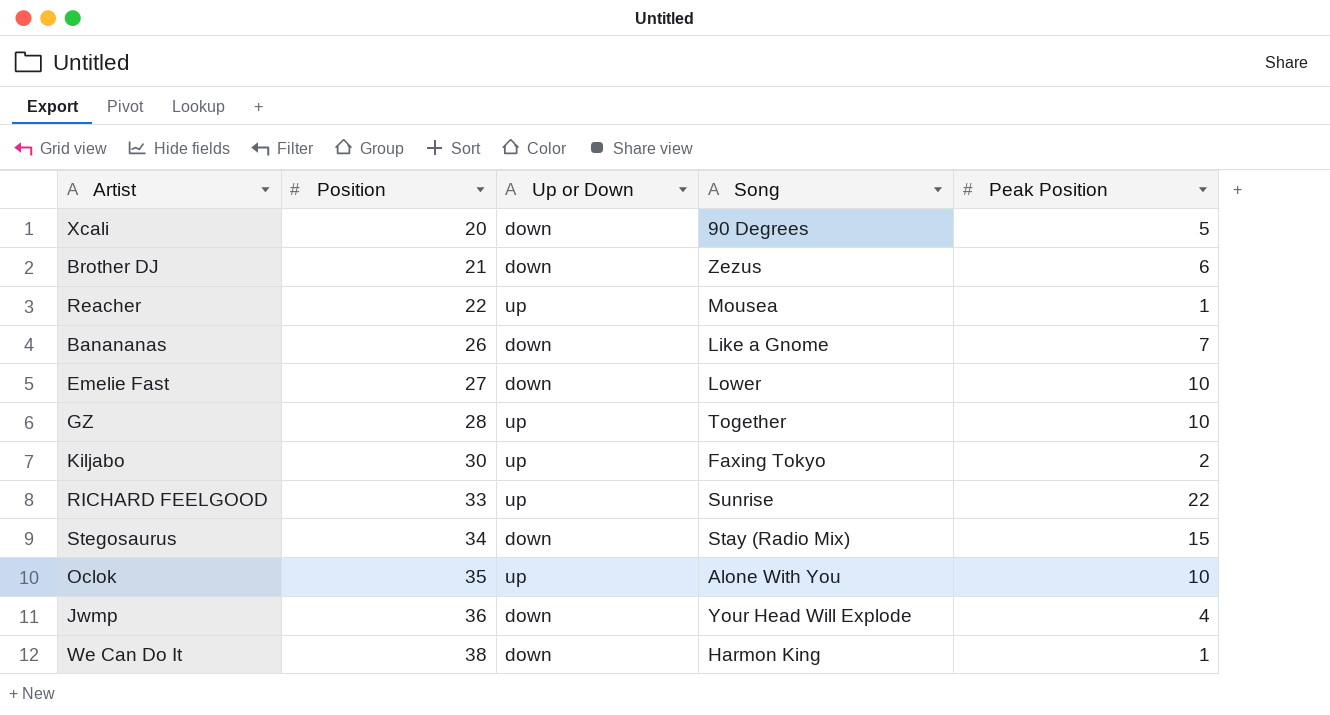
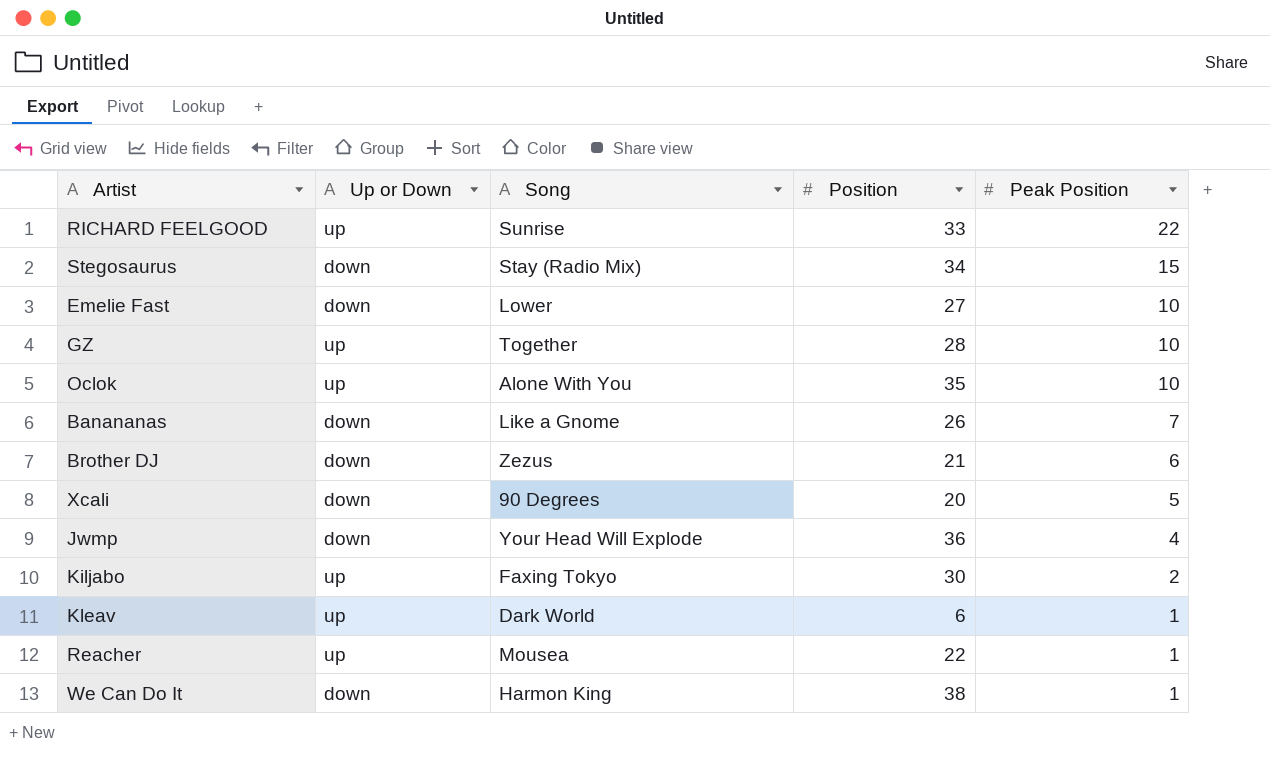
row order: Position ascending -> Peak Position descending
column Position | position: 2 -> 4
row Kleav: none -> up | Dark World | 6 | 1

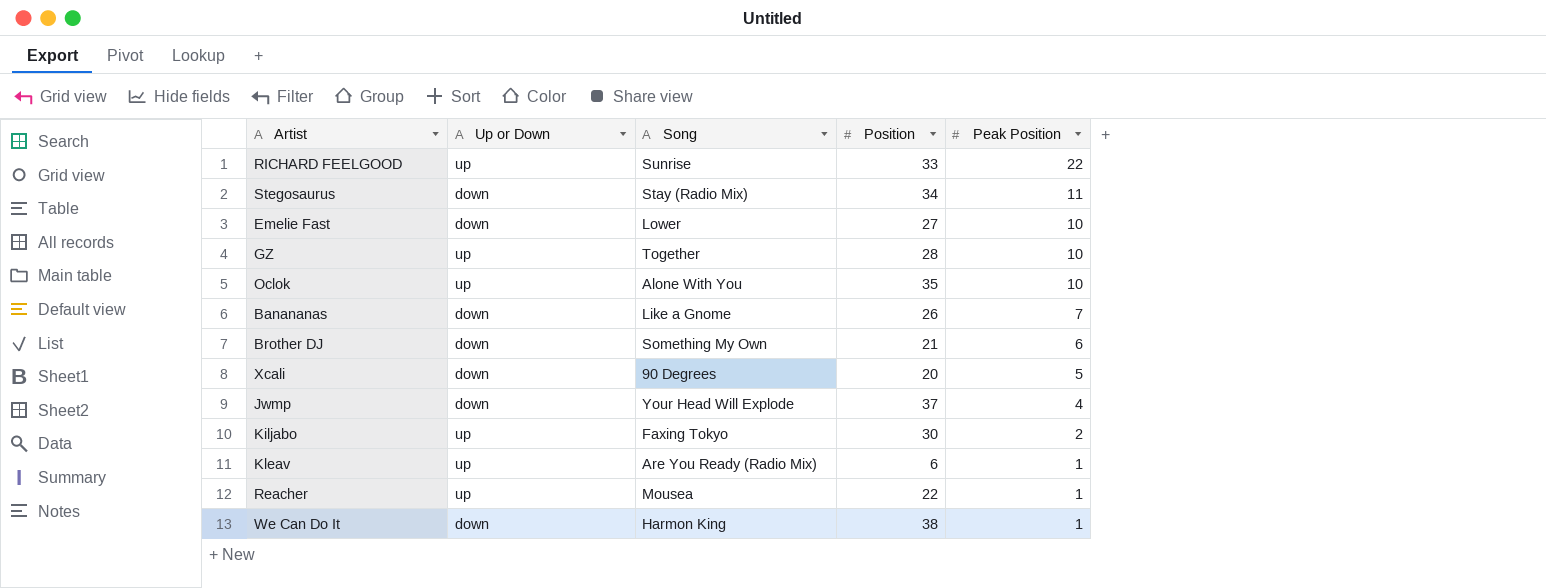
Stegosaurus | Peak Position: 15 -> 11
Brother DJ | Song: Zezus -> Something My Own
Jwmp | Position: 36 -> 37
Kleav | Song: Dark World -> Are You Ready (Radio Mix)

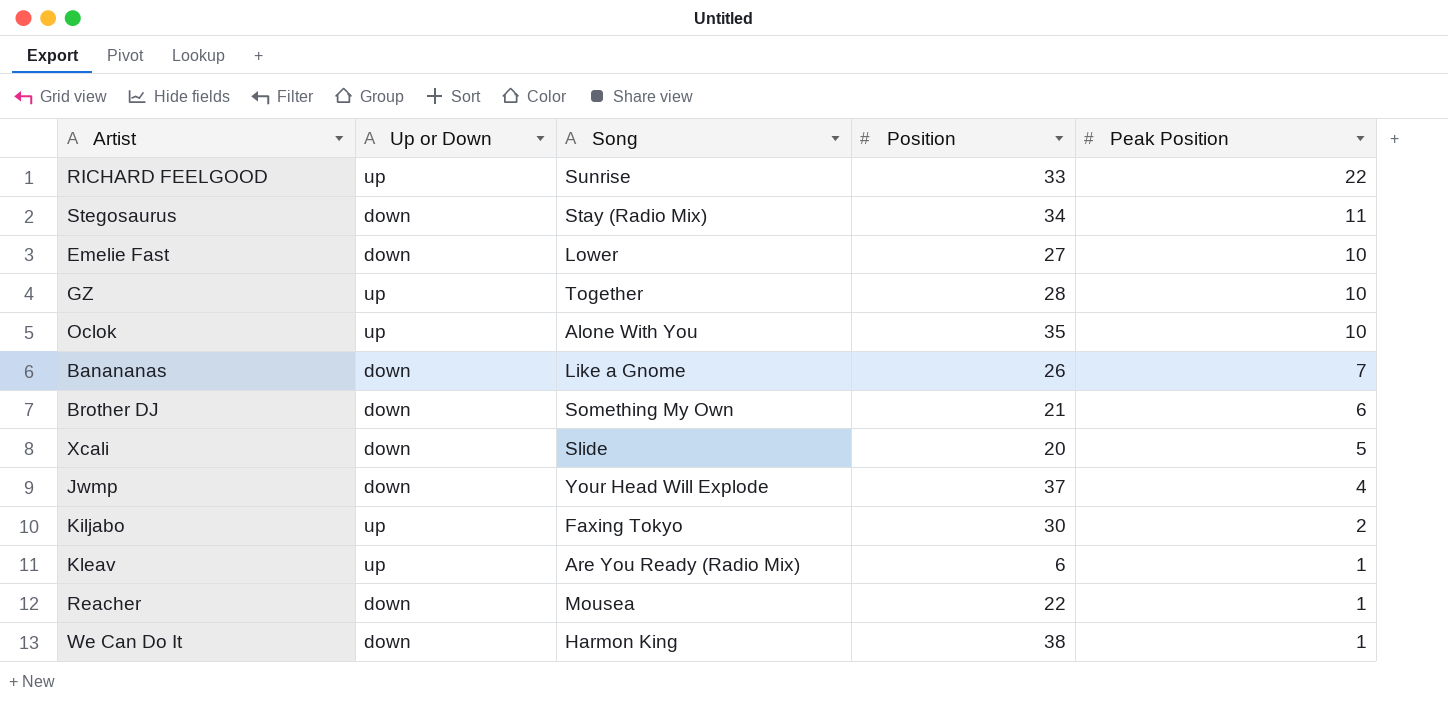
Xcali | Song: 90 Degrees -> Slide
Reacher | Up or Down: up -> down

